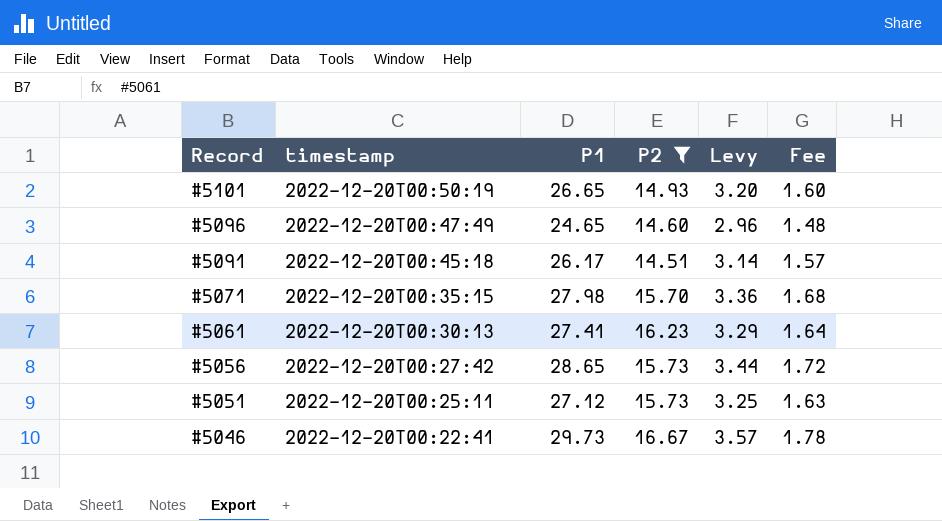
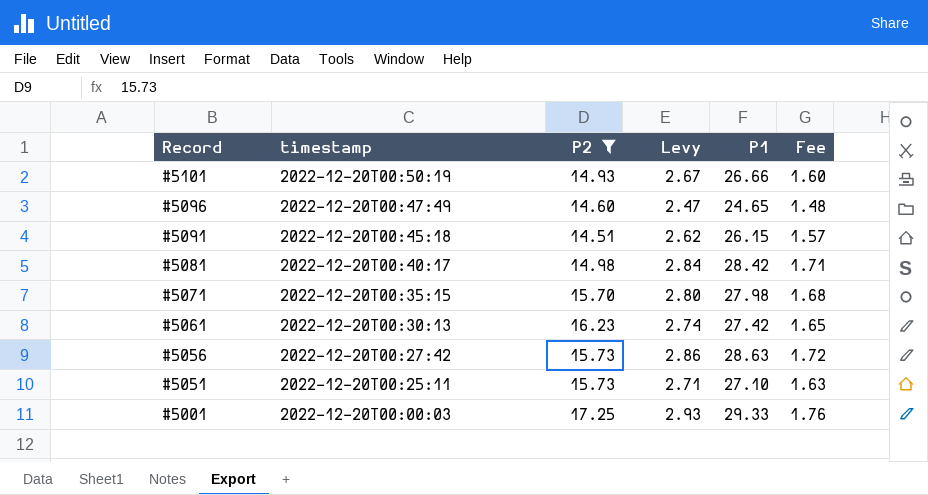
column Levy | formula: [P1] * 0.12 -> [P1] * 0.1
column P1 | position: 3 -> 5
row #5046: 2022-12-20T00:22:41 | 29.73 | 16.67 | 3.57 | 1.78 -> none
#5101 | P1: 26.65 -> 26.66
#5091 | P1: 26.17 -> 26.15
row #5081: none -> 2022-12-20T00:40:17 | 14.98 | 2.84 | 28.42 | 1.71
#5061 | P1: 27.41 -> 27.42
#5061 | Fee: 1.64 -> 1.65
#5056 | P1: 28.65 -> 28.63
#5051 | P1: 27.12 -> 27.10
row #5001: none -> 2022-12-20T00:00:03 | 17.25 | 2.93 | 29.33 | 1.76

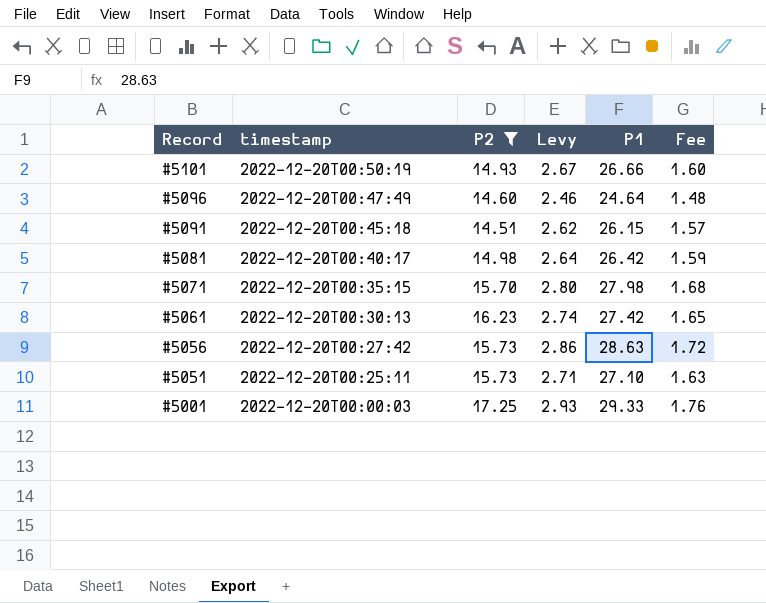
#5096 | Levy: 2.47 -> 2.46
#5096 | P1: 24.65 -> 24.64
#5081 | Levy: 2.84 -> 2.64
#5081 | P1: 28.42 -> 26.42
#5081 | Fee: 1.71 -> 1.59

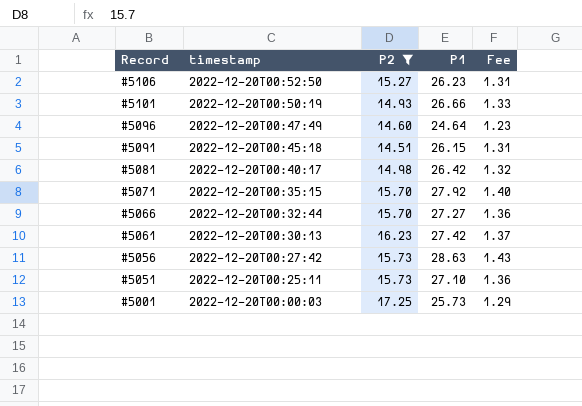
column Levy | formula: [P1] * 0.1 -> none
column Fee | formula: [P1] * 0.06 -> [P1] * 0.05
row #5106: none -> 2022-12-20T00:52:50 | 15.27 | 26.23 | 1.31
#5071 | P1: 27.98 -> 27.92
row #5066: none -> 2022-12-20T00:32:44 | 15.70 | 27.27 | 1.36
#5001 | P1: 29.33 -> 25.73

